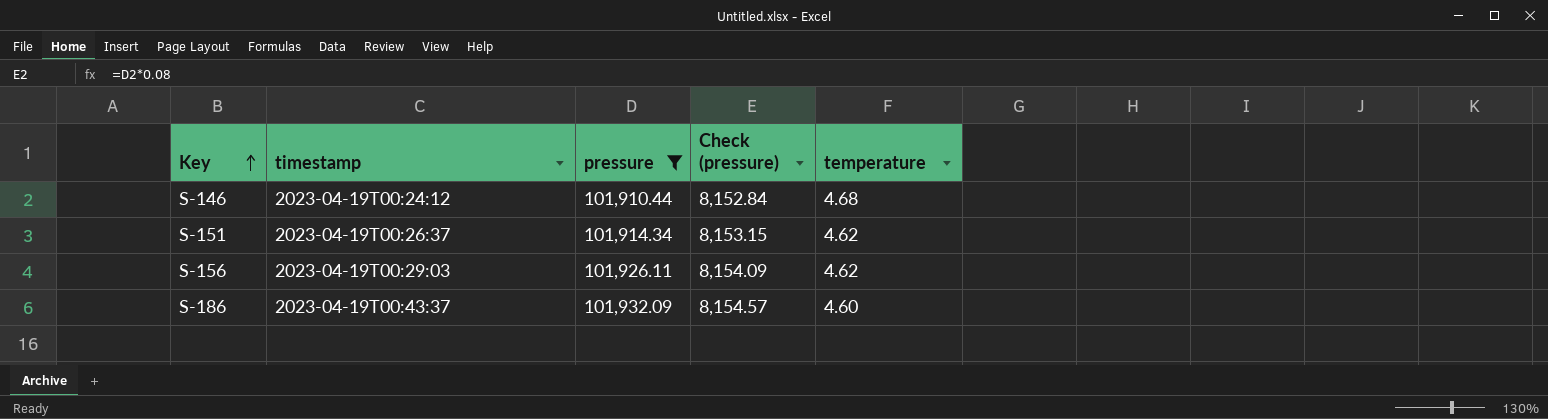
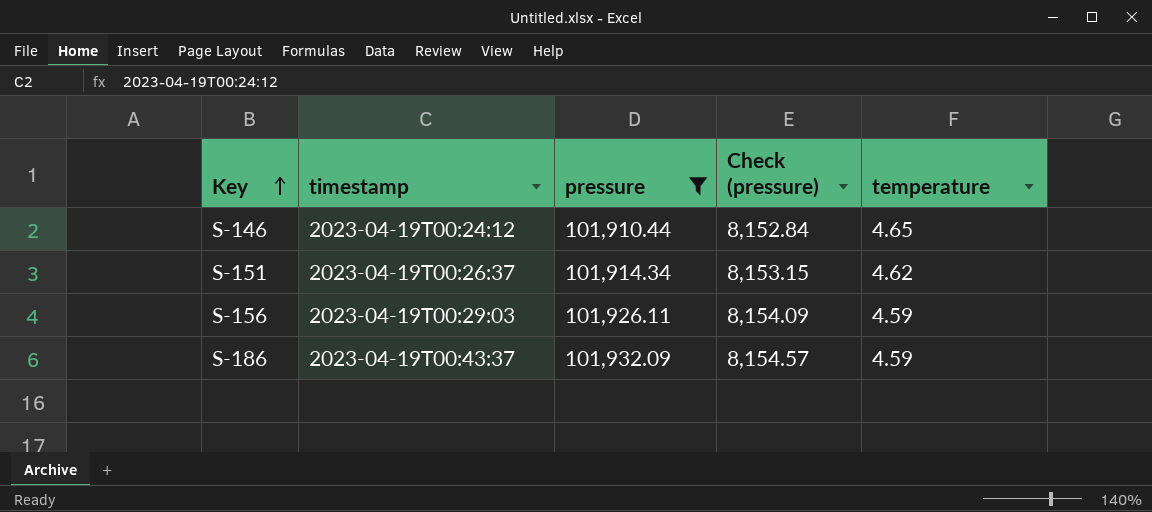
S-146 | temperature: 4.68 -> 4.65
S-156 | temperature: 4.62 -> 4.59
S-186 | temperature: 4.60 -> 4.59

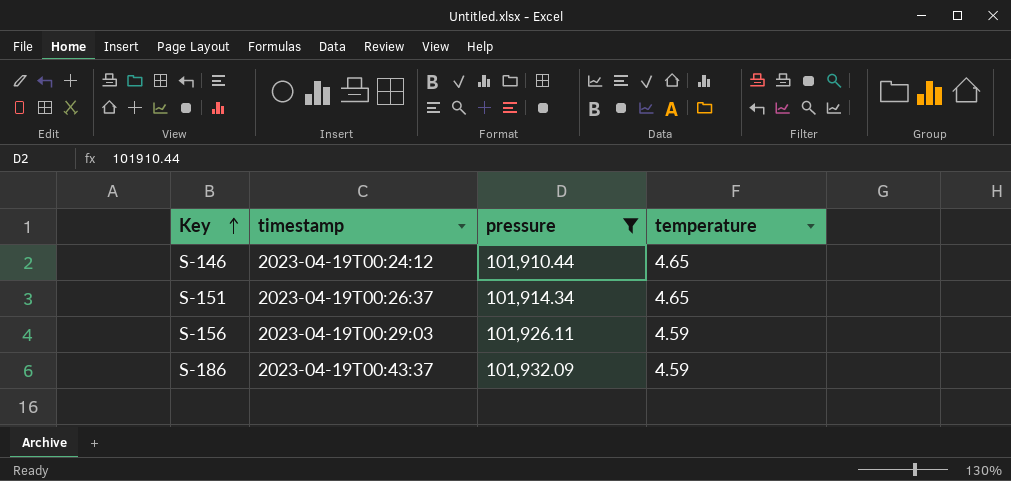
column Check (pressure) | formula: [pressure] * 0.08 -> none
S-151 | temperature: 4.62 -> 4.65

